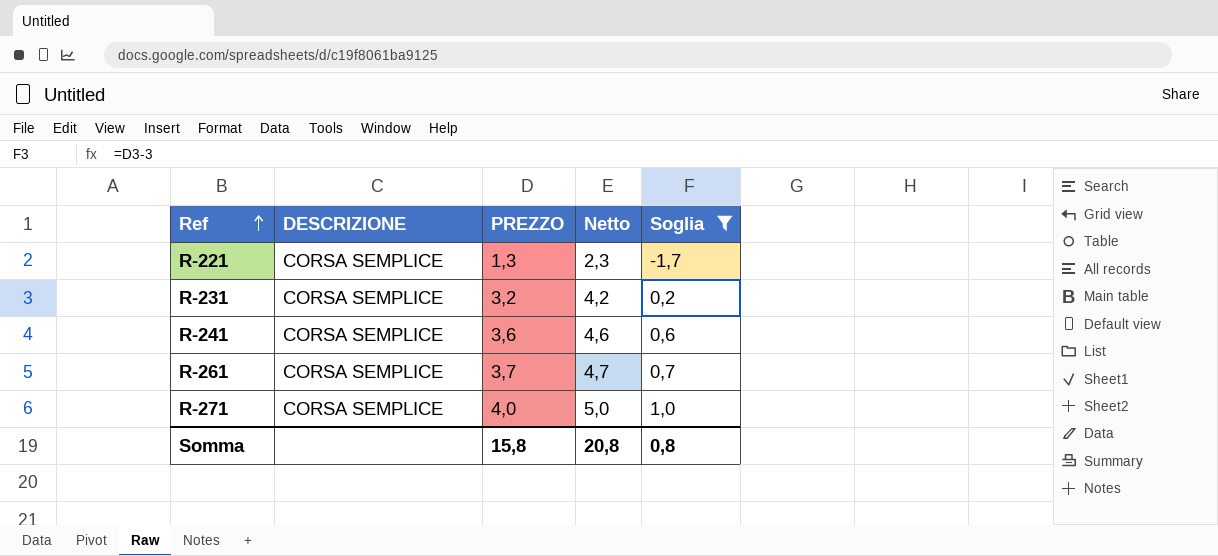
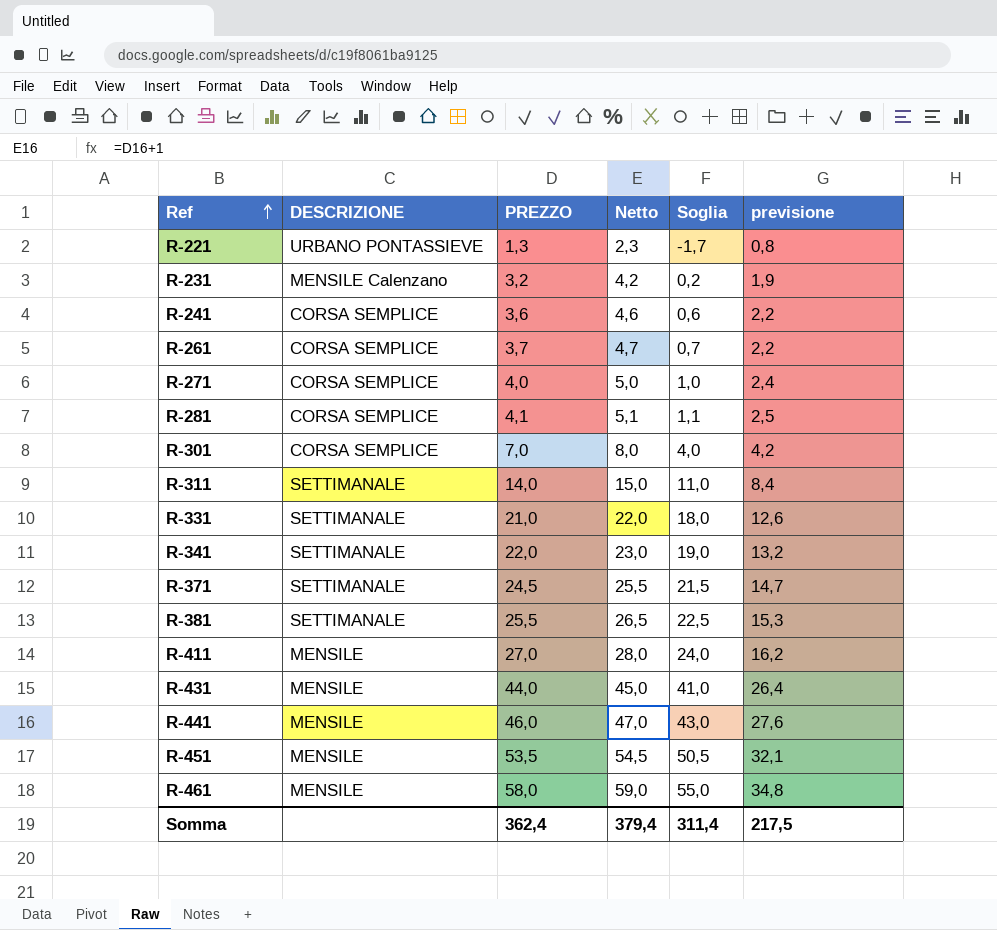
filter: Soglia <= 1,0 -> none
column previsione | formula: none -> [PREZZO] * 0,6
R-221 | DESCRIZIONE: CORSA SEMPLICE -> URBANO PONTASSIEVE
R-231 | DESCRIZIONE: CORSA SEMPLICE -> MENSILE Calenzano
Somma | PREZZO: 15,8 -> 362,4
Somma | Netto: 20,8 -> 379,4
Somma | Soglia: 0,8 -> 311,4

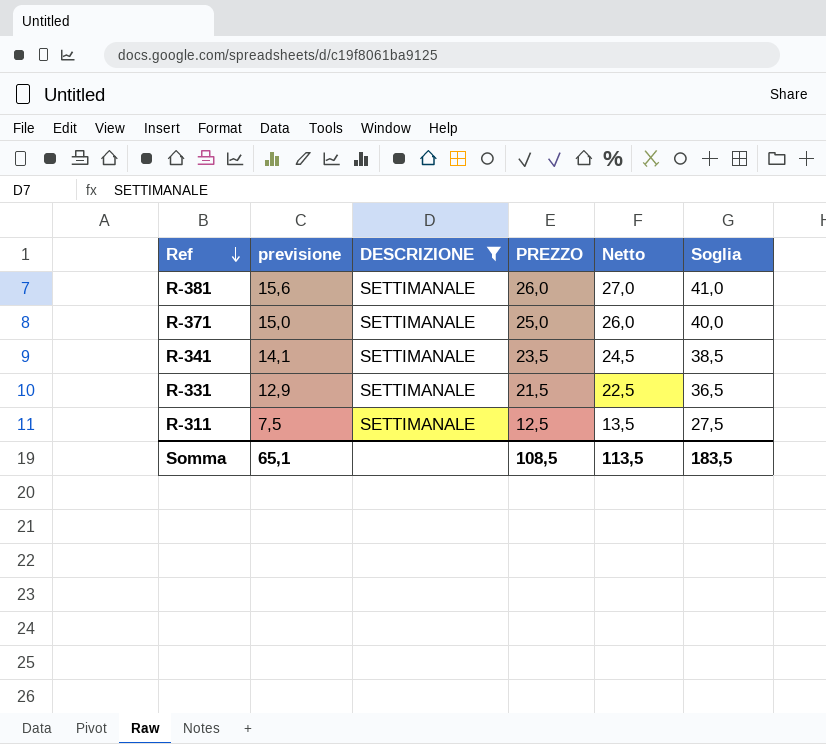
filter: none -> DESCRIZIONE = SETTIMANALE
row order: Ref ascending -> Ref descending
column previsione | position: 6 -> 2
column Soglia | formula: [PREZZO] - 3 -> [PREZZO] + 15
R-381 | previsione: 15,3 -> 15,6
R-381 | PREZZO: 25,5 -> 26,0
R-381 | Netto: 26,5 -> 27,0
R-371 | previsione: 14,7 -> 15,0
R-371 | PREZZO: 24,5 -> 25,0
R-371 | Netto: 25,5 -> 26,0
R-341 | previsione: 13,2 -> 14,1
R-341 | PREZZO: 22,0 -> 23,5
R-341 | Netto: 23,0 -> 24,5
R-331 | previsione: 12,6 -> 12,9
R-331 | PREZZO: 21,0 -> 21,5
R-331 | Netto: 22,0 -> 22,5
R-311 | previsione: 8,4 -> 7,5
R-311 | PREZZO: 14,0 -> 12,5
R-311 | Netto: 15,0 -> 13,5
Somma | previsione: 217,5 -> 65,1
Somma | PREZZO: 362,4 -> 108,5
Somma | Netto: 379,4 -> 113,5
Somma | Soglia: 311,4 -> 183,5

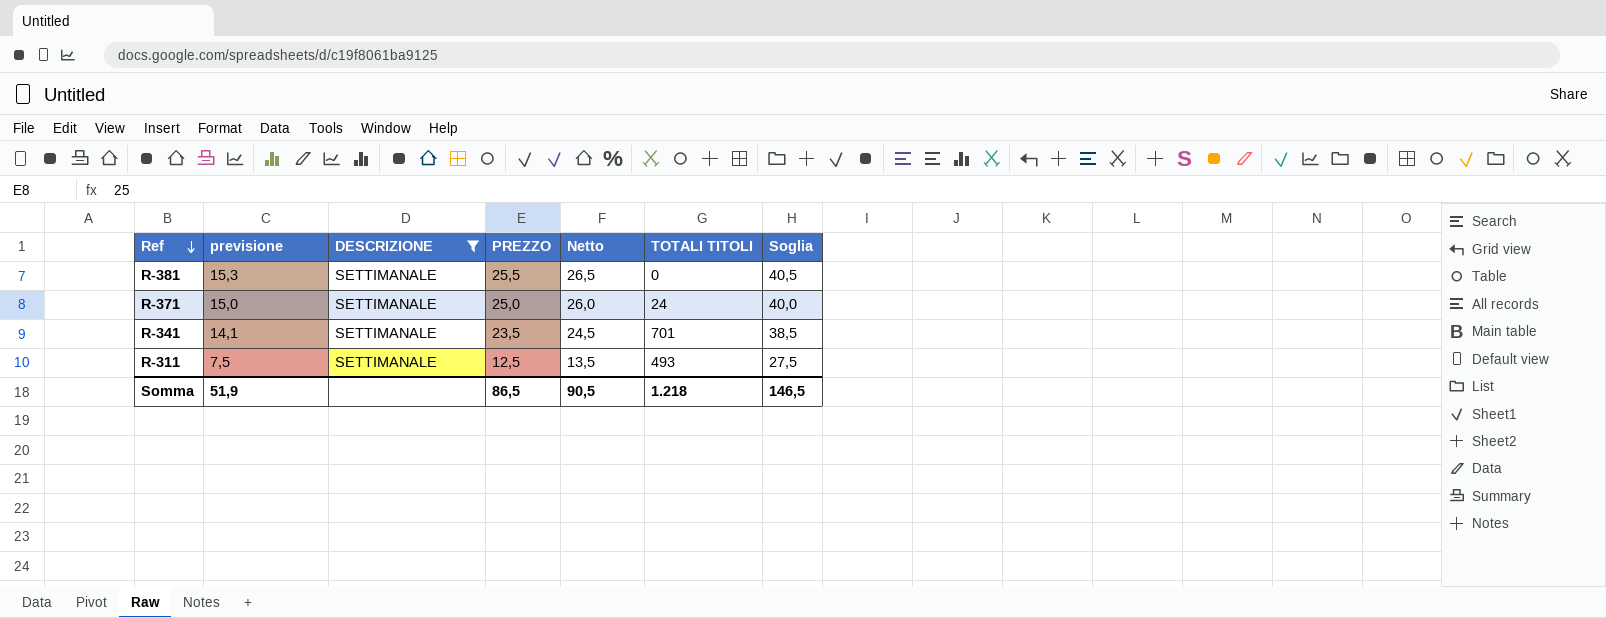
column TOTALI TITOLI | position: none -> 6
row R-331: 12,9 | SETTIMANALE | 21,5 | 22,5 | 36,5 -> none
R-381 | previsione: 15,6 -> 15,3
R-381 | PREZZO: 26,0 -> 25,5
R-381 | Netto: 27,0 -> 26,5
R-381 | Soglia: 41,0 -> 40,5
Somma | previsione: 65,1 -> 51,9
Somma | PREZZO: 108,5 -> 86,5
Somma | Netto: 113,5 -> 90,5
Somma | Soglia: 183,5 -> 146,5

